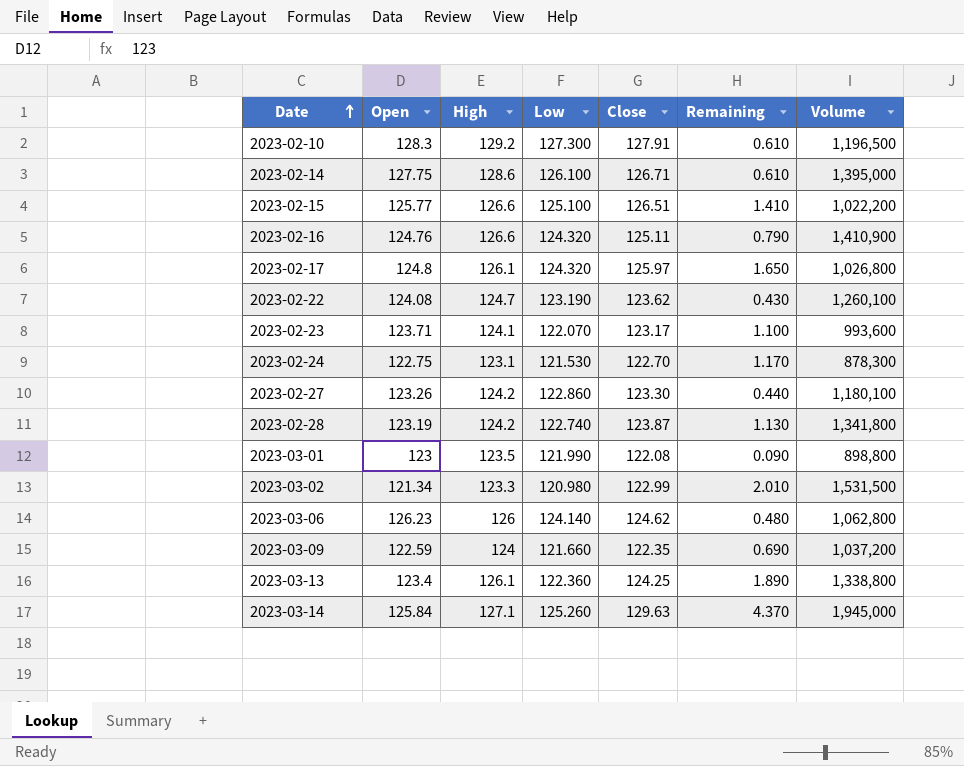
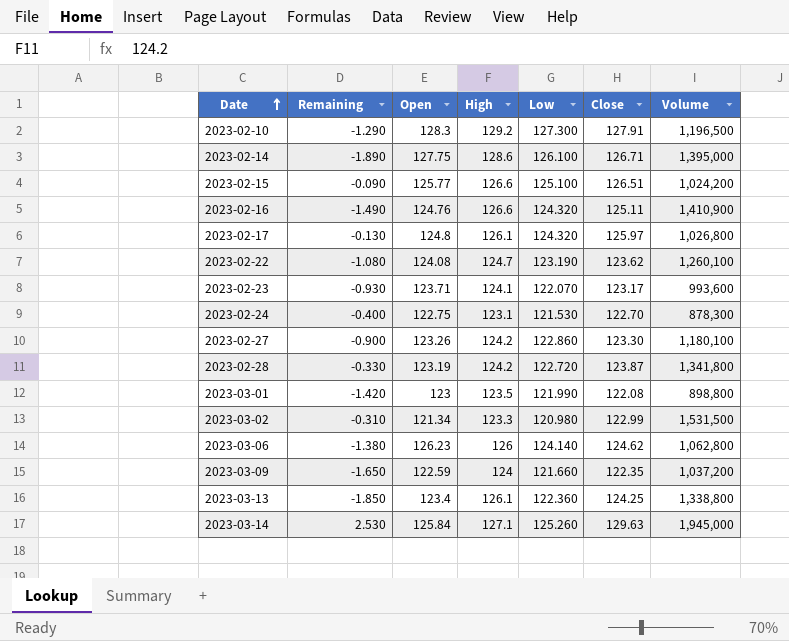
column Remaining | formula: [Close] - [Low] -> [Close] - [High]
column Remaining | position: 6 -> 2
2023-02-15 | Volume: 1,022,200 -> 1,024,200
2023-02-28 | Low: 122.740 -> 122.720

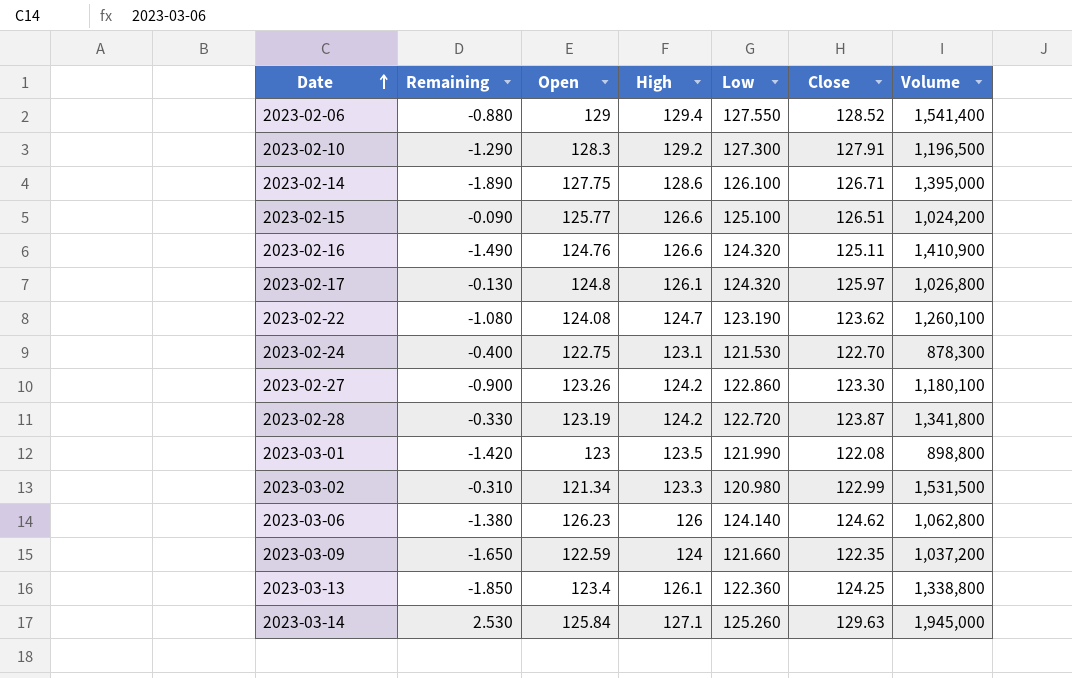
row 2023-02-23: -0.930 | 123.71 | 124.1 | 122.070 | 123.17 | 993,600 -> none
row 2023-02-06: none -> -0.880 | 129 | 129.4 | 127.550 | 128.52 | 1,541,400

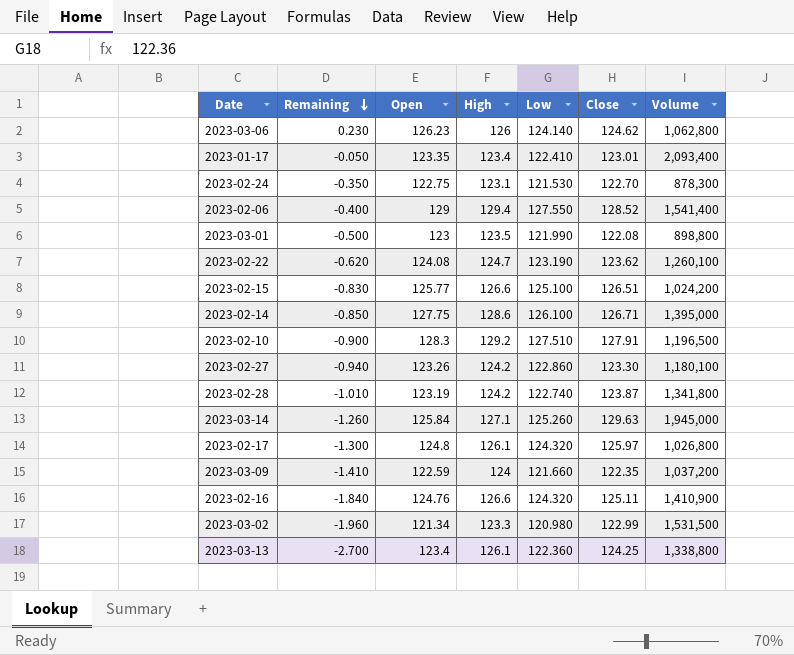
row order: Date ascending -> Remaining descending
column Remaining | formula: [Close] - [High] -> [Open] - [High]
row 2023-01-17: none -> -0.050 | 123.35 | 123.4 | 122.410 | 123.01 | 2,093,400
2023-02-10 | Low: 127.300 -> 127.510
2023-02-28 | Low: 122.720 -> 122.740

